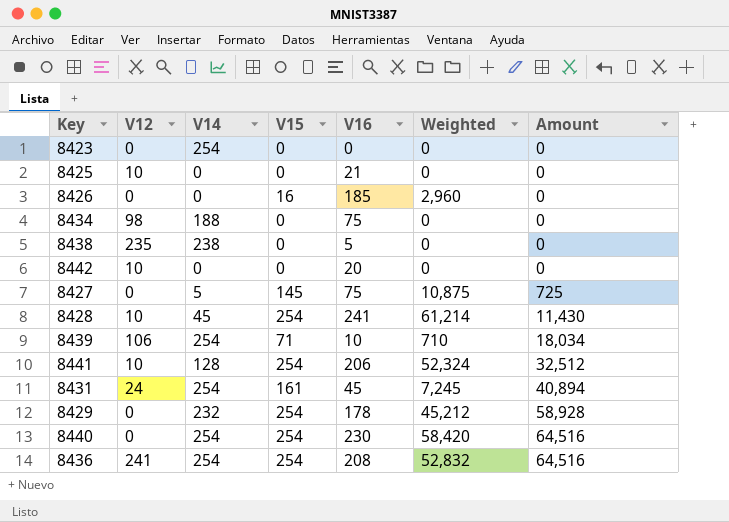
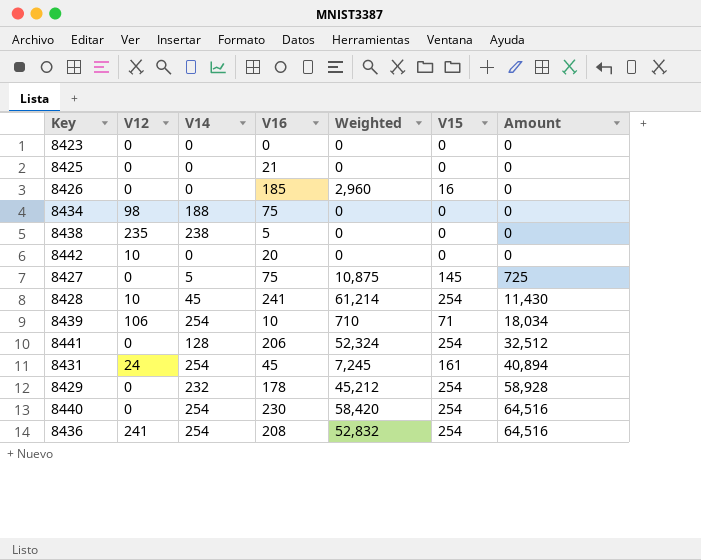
column V15 | position: 4 -> 6
8423 | V14: 254 -> 0
8425 | V12: 10 -> 0
8441 | V12: 10 -> 0

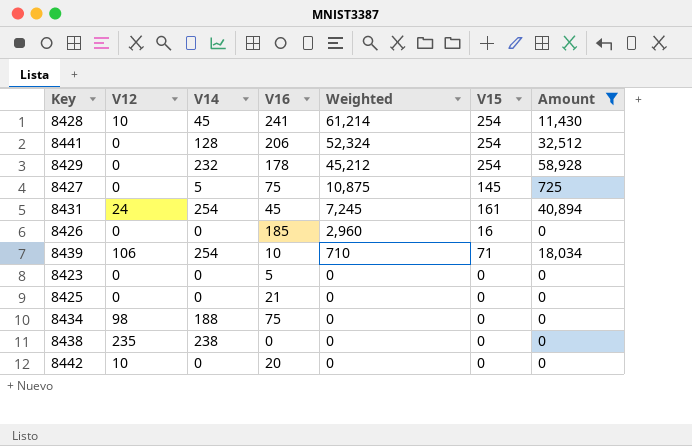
filter: none -> Amount != 64,516
row order: Amount ascending -> Weighted descending
8423 | V16: 0 -> 5
8438 | V16: 5 -> 0

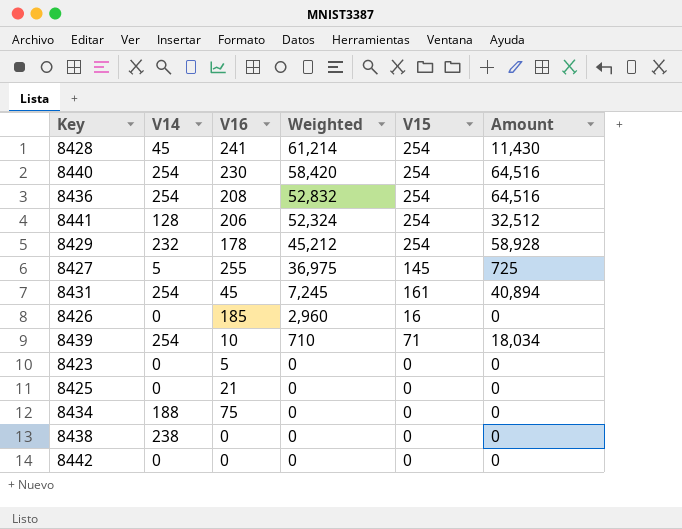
filter: Amount != 64,516 -> none
column V12 | position: 2 -> none
8427 | V16: 75 -> 255
8427 | Weighted: 10,875 -> 36,975
8442 | V16: 20 -> 0

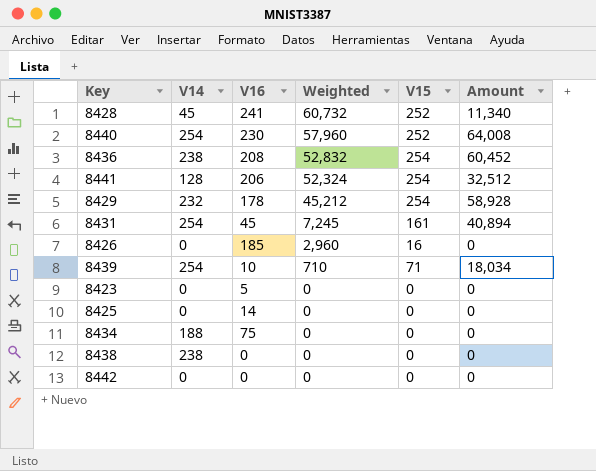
row 8427: 5 | 255 | 36,975 | 145 | 725 -> none
8428 | Weighted: 61,214 -> 60,732
8428 | V15: 254 -> 252
8428 | Amount: 11,430 -> 11,340
8440 | Weighted: 58,420 -> 57,960
8440 | V15: 254 -> 252
8440 | Amount: 64,516 -> 64,008
8436 | V14: 254 -> 238
8436 | Amount: 64,516 -> 60,452
8425 | V16: 21 -> 14

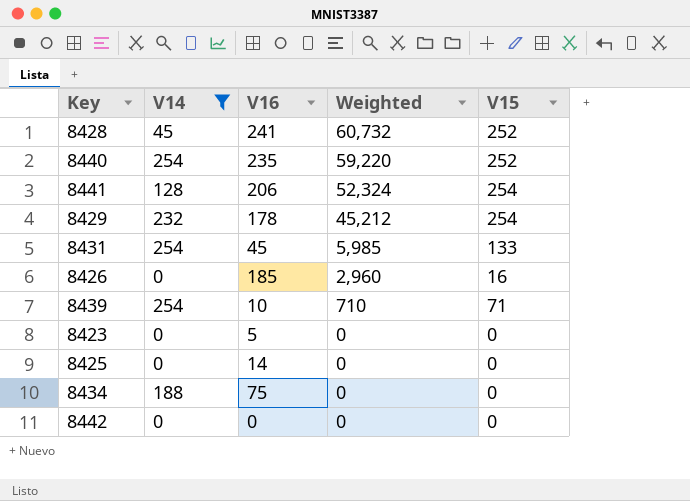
filter: none -> V14 != 238
column Amount | formula: [V14] * [V15] -> none
8440 | V16: 230 -> 235
8440 | Weighted: 57,960 -> 59,220
8431 | Weighted: 7,245 -> 5,985
8431 | V15: 161 -> 133

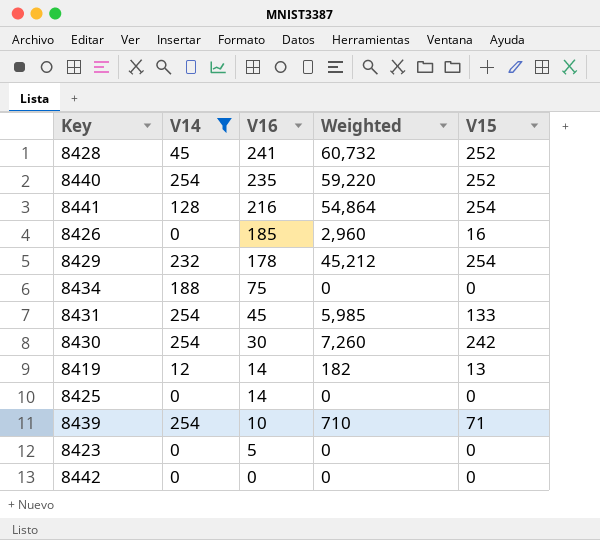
row order: Weighted descending -> V16 descending
8441 | V16: 206 -> 216
8441 | Weighted: 52,324 -> 54,864
row 8430: none -> 254 | 30 | 7,260 | 242
row 8419: none -> 12 | 14 | 182 | 13

